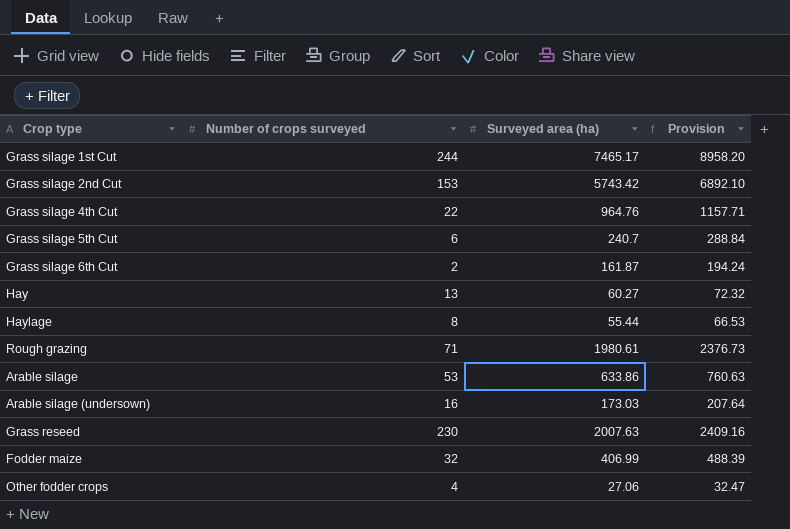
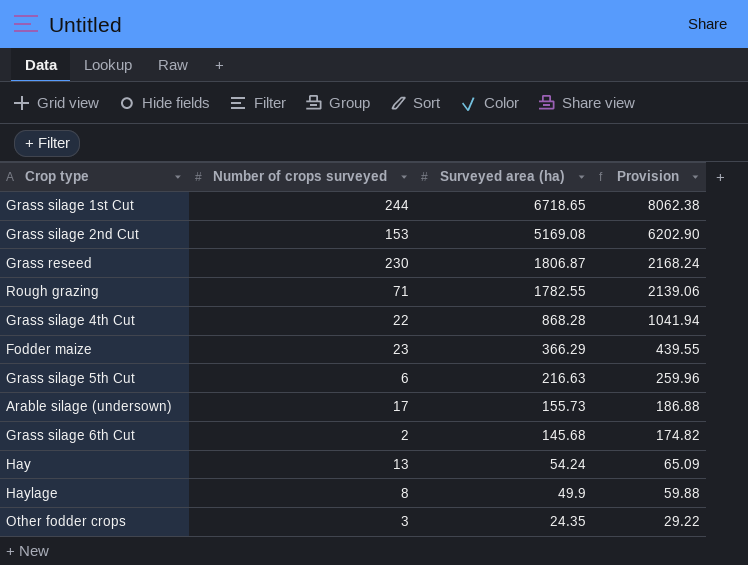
row order: none -> Surveyed area (ha) descending
row Arable silage: 53 | 633.86 | 760.63 -> none
Grass silage 1st Cut | Surveyed area (ha): 7465.17 -> 6718.65
Grass silage 1st Cut | Provision: 8958.20 -> 8062.38
Grass silage 2nd Cut | Surveyed area (ha): 5743.42 -> 5169.08
Grass silage 2nd Cut | Provision: 6892.10 -> 6202.90
Grass reseed | Surveyed area (ha): 2007.63 -> 1806.87
Grass reseed | Provision: 2409.16 -> 2168.24
Rough grazing | Surveyed area (ha): 1980.61 -> 1782.55
Rough grazing | Provision: 2376.73 -> 2139.06
Grass silage 4th Cut | Surveyed area (ha): 964.76 -> 868.28
Grass silage 4th Cut | Provision: 1157.71 -> 1041.94
Fodder maize | Number of crops surveyed: 32 -> 23
Fodder maize | Surveyed area (ha): 406.99 -> 366.29
Fodder maize | Provision: 488.39 -> 439.55
Grass silage 5th Cut | Surveyed area (ha): 240.7 -> 216.63
Grass silage 5th Cut | Provision: 288.84 -> 259.96
Arable silage (undersown) | Number of crops surveyed: 16 -> 17
Arable silage (undersown) | Surveyed area (ha): 173.03 -> 155.73
Arable silage (undersown) | Provision: 207.64 -> 186.88
Grass silage 6th Cut | Surveyed area (ha): 161.87 -> 145.68
Grass silage 6th Cut | Provision: 194.24 -> 174.82
Hay | Surveyed area (ha): 60.27 -> 54.24
Hay | Provision: 72.32 -> 65.09
Haylage | Surveyed area (ha): 55.44 -> 49.9
Haylage | Provision: 66.53 -> 59.88
Other fodder crops | Number of crops surveyed: 4 -> 3
Other fodder crops | Surveyed area (ha): 27.06 -> 24.35
Other fodder crops | Provision: 32.47 -> 29.22

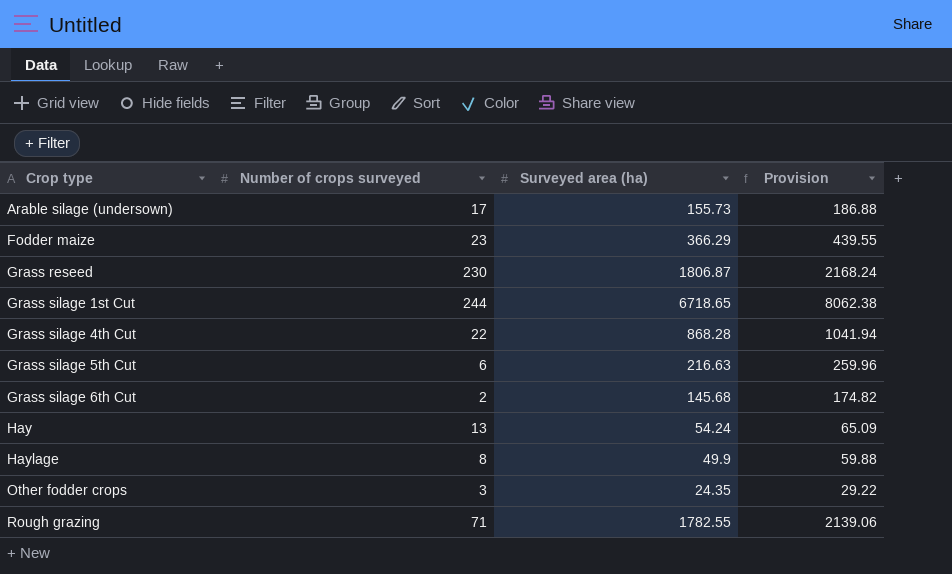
row order: Surveyed area (ha) descending -> Crop type ascending
row Grass silage 2nd Cut: 153 | 5169.08 | 6202.90 -> none

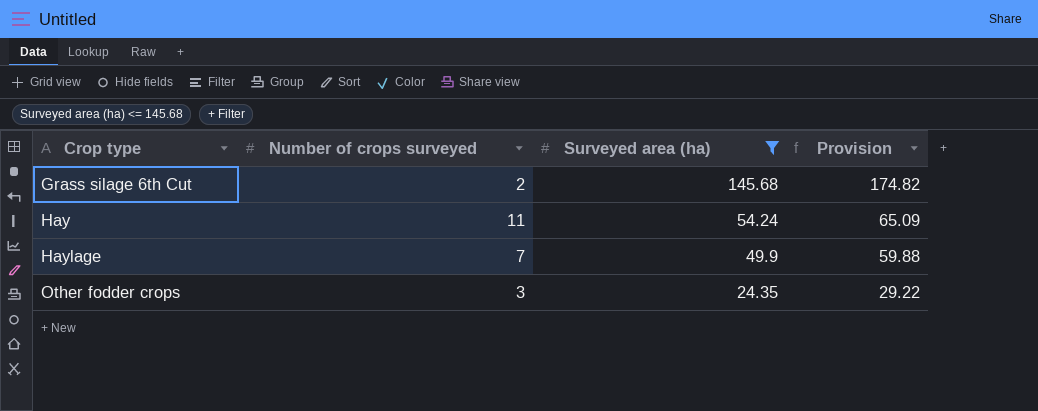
filter: none -> Surveyed area (ha) <= 145.68
Hay | Number of crops surveyed: 13 -> 11
Haylage | Number of crops surveyed: 8 -> 7

